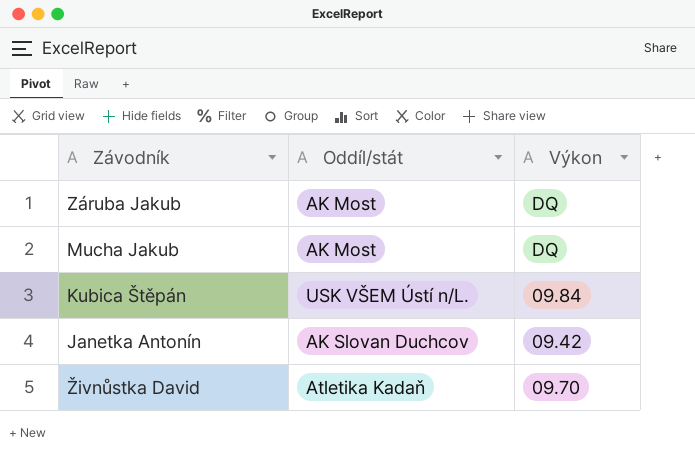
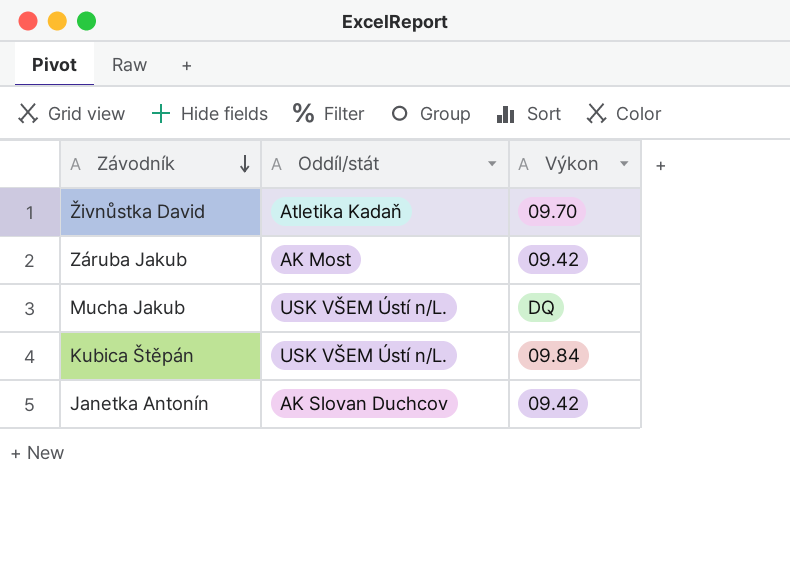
row order: none -> Závodník descending
Záruba Jakub | Výkon: DQ -> 09.42
Mucha Jakub | Oddíl/stát: AK Most -> USK VŠEM Ústí n/L.

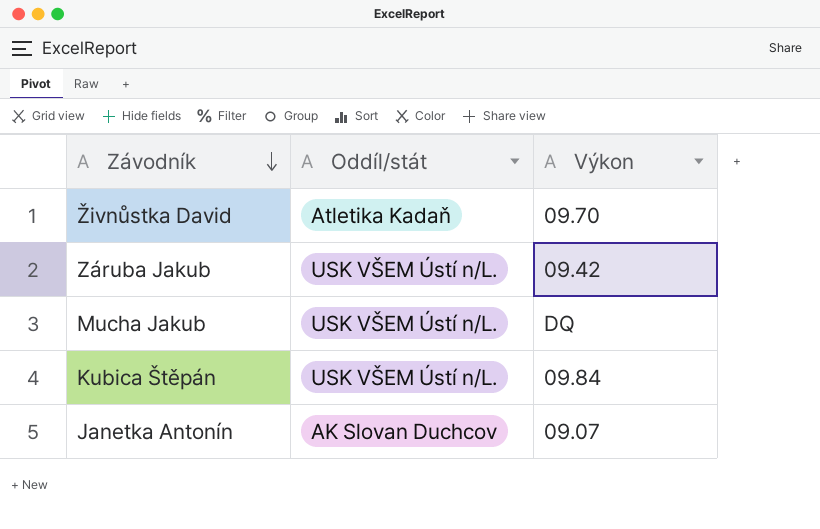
Záruba Jakub | Oddíl/stát: AK Most -> USK VŠEM Ústí n/L.
Janetka Antonín | Výkon: 09.42 -> 09.07

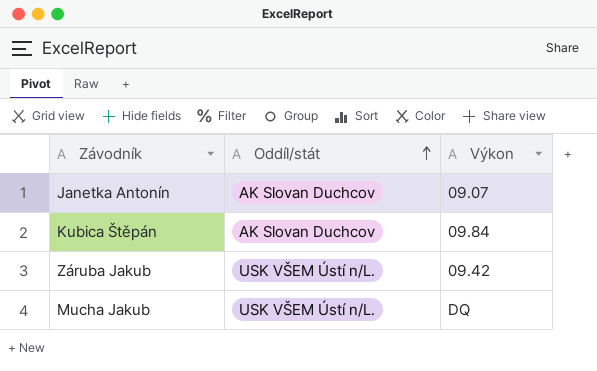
row order: Závodník descending -> Oddíl/stát ascending
row Živnůstka David: Atletika Kadaň | 09.70 -> none
Kubica Štěpán | Oddíl/stát: USK VŠEM Ústí n/L. -> AK Slovan Duchcov

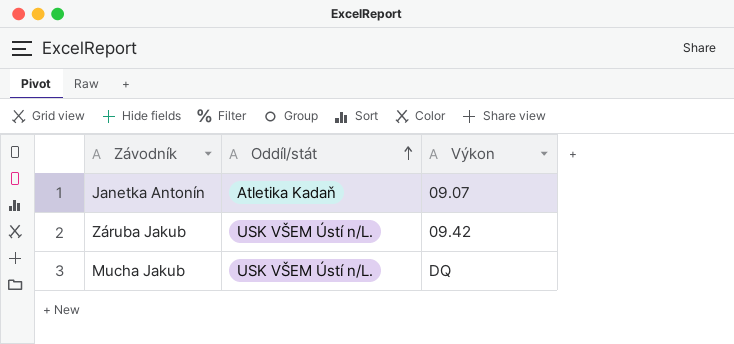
row Kubica Štěpán: AK Slovan Duchcov | 09.84 -> none
Janetka Antonín | Oddíl/stát: AK Slovan Duchcov -> Atletika Kadaň

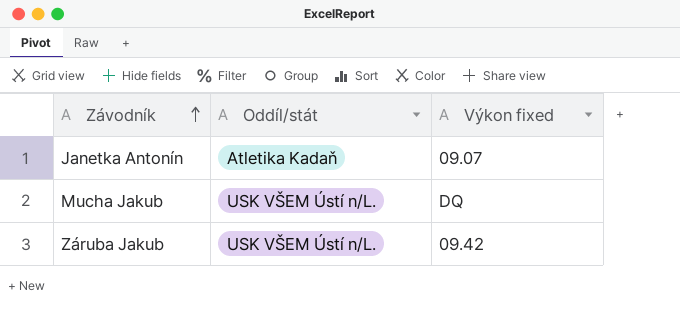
row order: Oddíl/stát ascending -> Závodník ascending
column name: Výkon -> Výkon fixed

